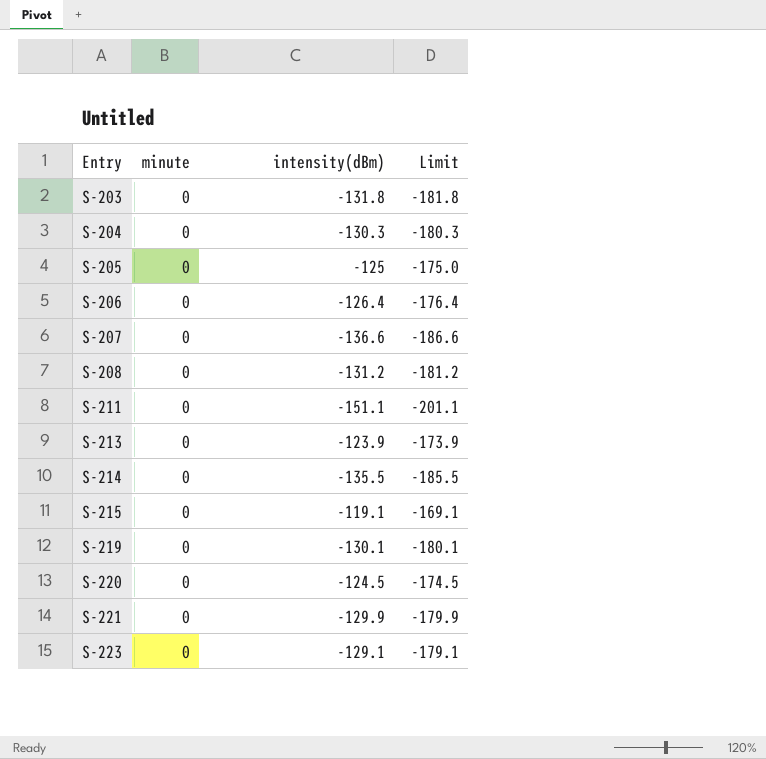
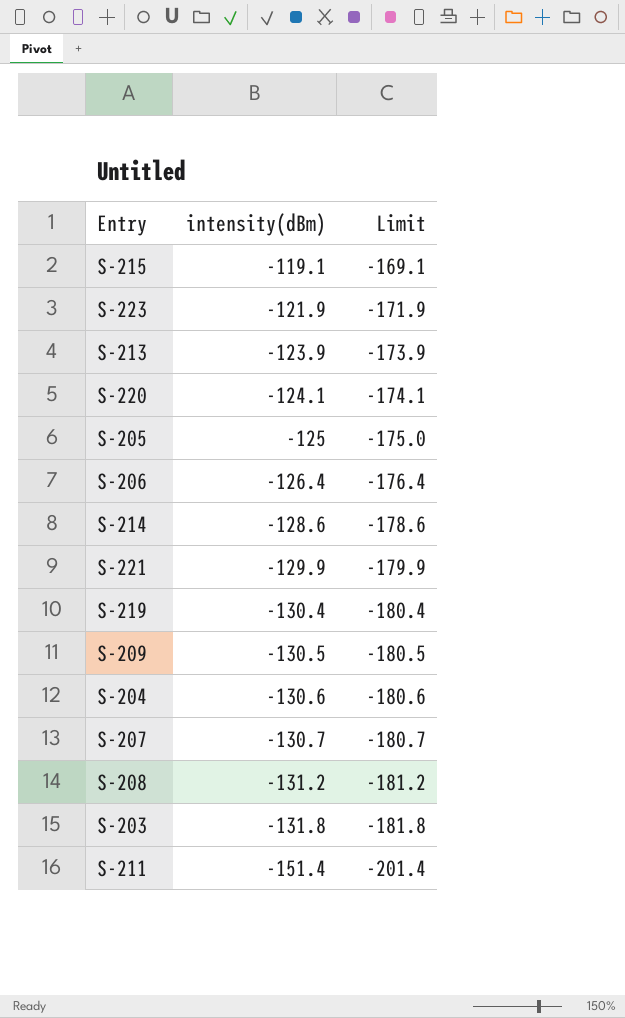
row order: Entry ascending -> intensity(dBm) descending
column minute | position: 2 -> none
S-223 | intensity(dBm): -129.1 -> -121.9
S-223 | Limit: -179.1 -> -171.9
S-220 | intensity(dBm): -124.5 -> -124.1
S-220 | Limit: -174.5 -> -174.1
S-214 | intensity(dBm): -135.5 -> -128.6
S-214 | Limit: -185.5 -> -178.6
S-219 | intensity(dBm): -130.1 -> -130.4
S-219 | Limit: -180.1 -> -180.4
row S-209: none -> -130.5 | -180.5
S-204 | intensity(dBm): -130.3 -> -130.6
S-204 | Limit: -180.3 -> -180.6
S-207 | intensity(dBm): -136.6 -> -130.7
S-207 | Limit: -186.6 -> -180.7
S-211 | intensity(dBm): -151.1 -> -151.4
S-211 | Limit: -201.1 -> -201.4

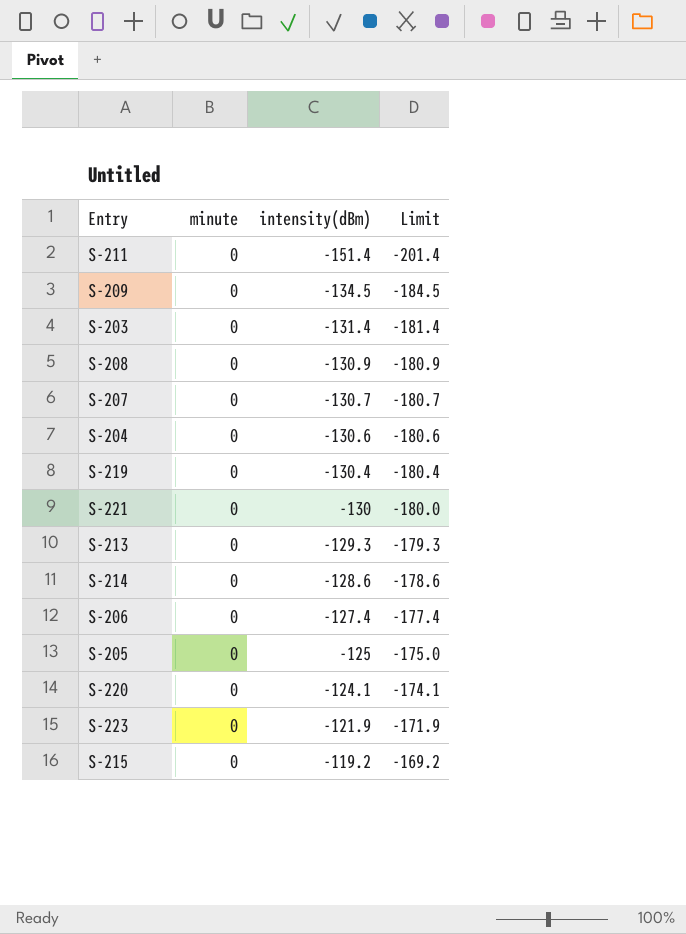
row order: intensity(dBm) descending -> intensity(dBm) ascending
column minute | position: none -> 2
S-209 | intensity(dBm): -130.5 -> -134.5
S-209 | Limit: -180.5 -> -184.5
S-203 | intensity(dBm): -131.8 -> -131.4
S-203 | Limit: -181.8 -> -181.4
S-208 | intensity(dBm): -131.2 -> -130.9
S-208 | Limit: -181.2 -> -180.9
S-221 | intensity(dBm): -129.9 -> -130
S-221 | Limit: -179.9 -> -180.0
S-213 | intensity(dBm): -123.9 -> -129.3
S-213 | Limit: -173.9 -> -179.3
S-206 | intensity(dBm): -126.4 -> -127.4
S-206 | Limit: -176.4 -> -177.4
S-215 | intensity(dBm): -119.1 -> -119.2
S-215 | Limit: -169.1 -> -169.2

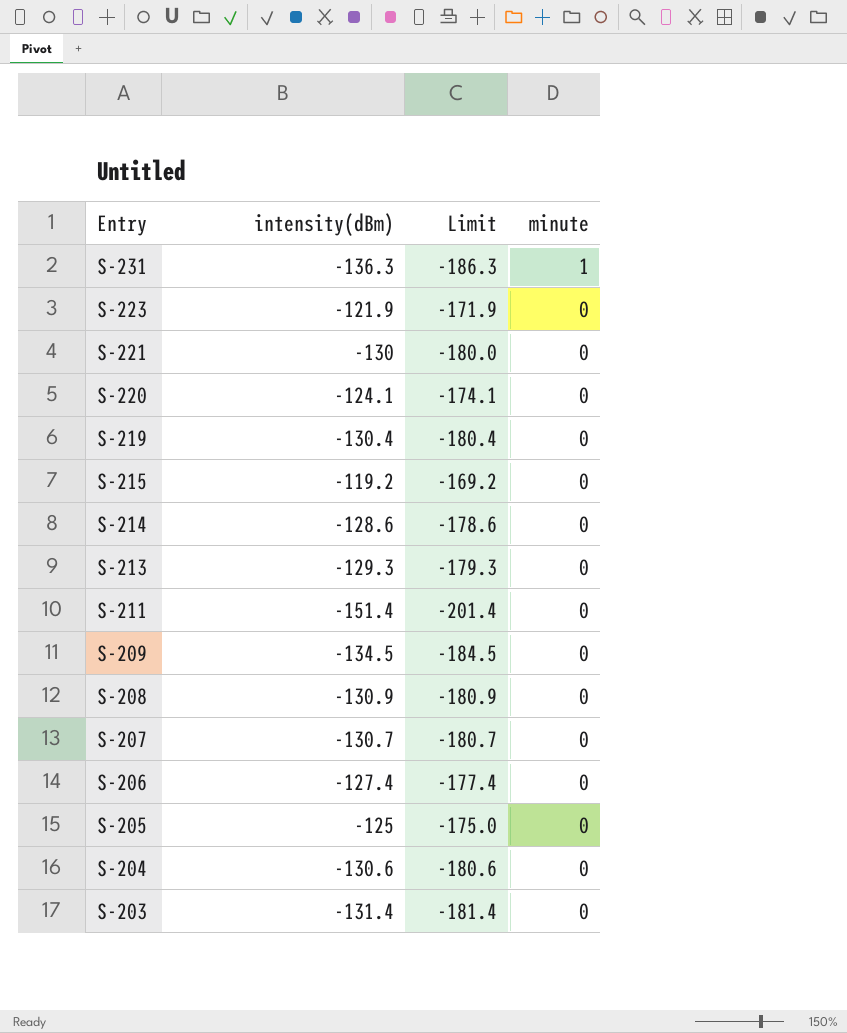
row order: intensity(dBm) ascending -> Entry descending
column minute | position: 2 -> 4
row S-231: none -> -136.3 | -186.3 | 1

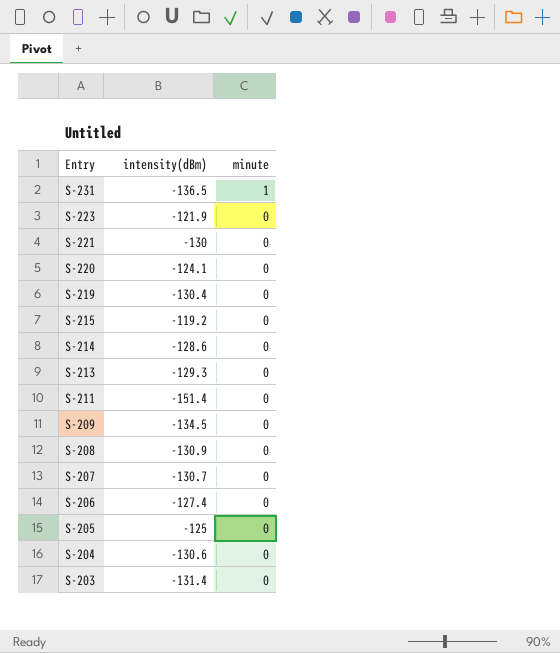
column Limit | formula: [intensity(dBm)] - 50 -> none
S-231 | intensity(dBm): -136.3 -> -136.5

